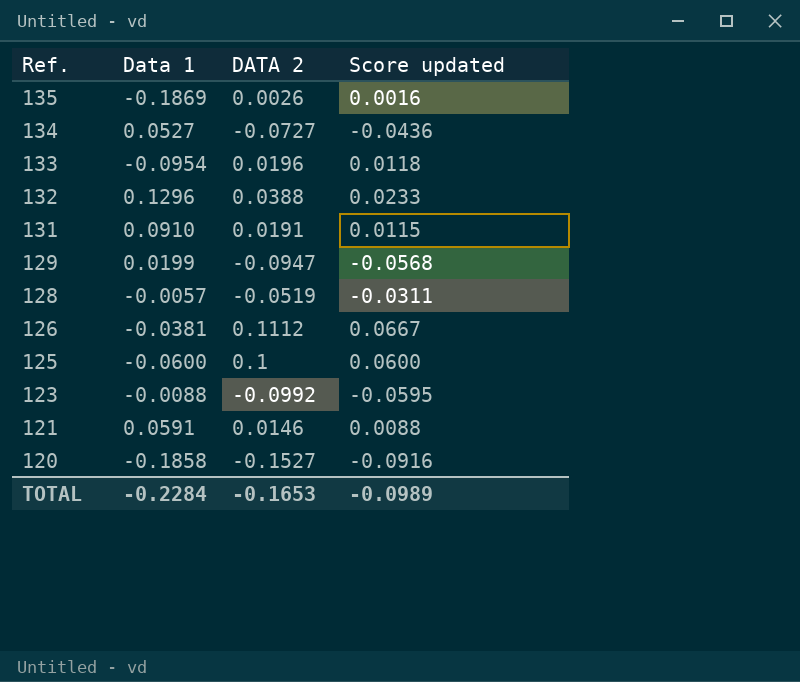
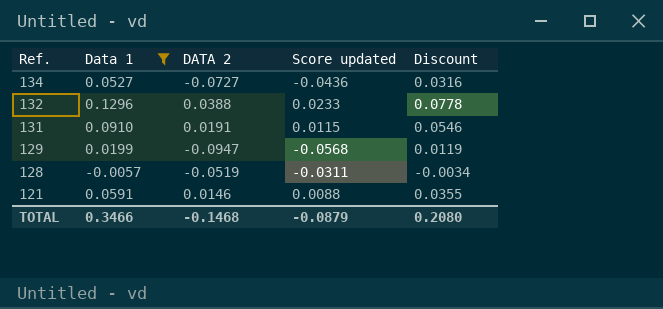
filter: none -> Data 1 >= -0.0057
column Discount | formula: none -> [Data 1] * 0.6
TOTAL | Data 1: -0.2284 -> 0.3466
TOTAL | DATA 2: -0.1653 -> -0.1468
TOTAL | Score updated: -0.0989 -> -0.0879

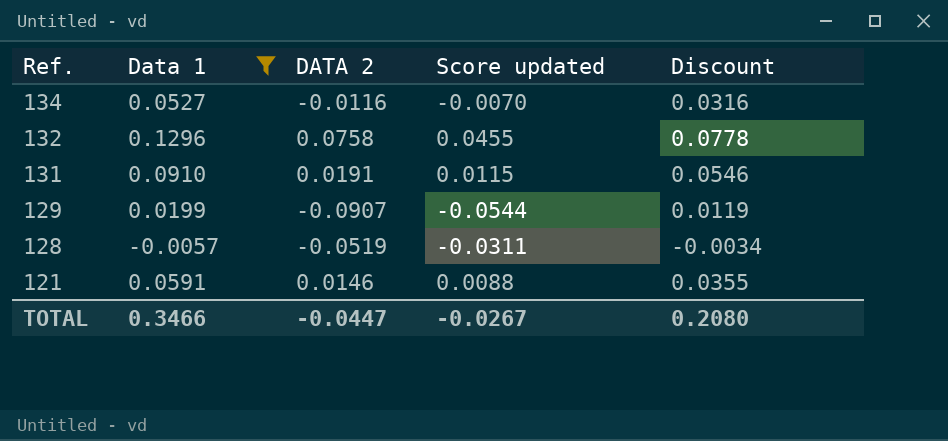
134 | DATA 2: -0.0727 -> -0.0116
134 | Score updated: -0.0436 -> -0.0070
132 | DATA 2: 0.0388 -> 0.0758
132 | Score updated: 0.0233 -> 0.0455
129 | DATA 2: -0.0947 -> -0.0907
129 | Score updated: -0.0568 -> -0.0544
TOTAL | DATA 2: -0.1468 -> -0.0447
TOTAL | Score updated: -0.0879 -> -0.0267

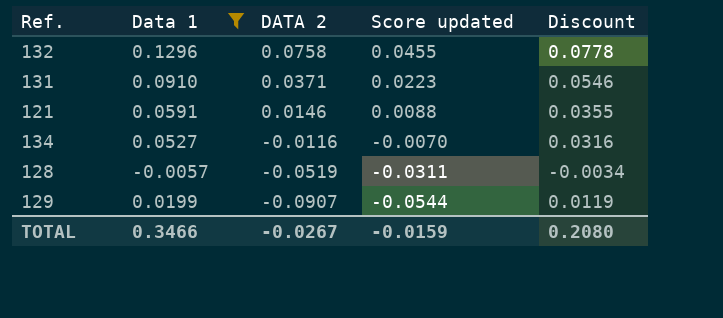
row order: Ref. descending -> DATA 2 descending
131 | DATA 2: 0.0191 -> 0.0371
131 | Score updated: 0.0115 -> 0.0223
TOTAL | DATA 2: -0.0447 -> -0.0267
TOTAL | Score updated: -0.0267 -> -0.0159

